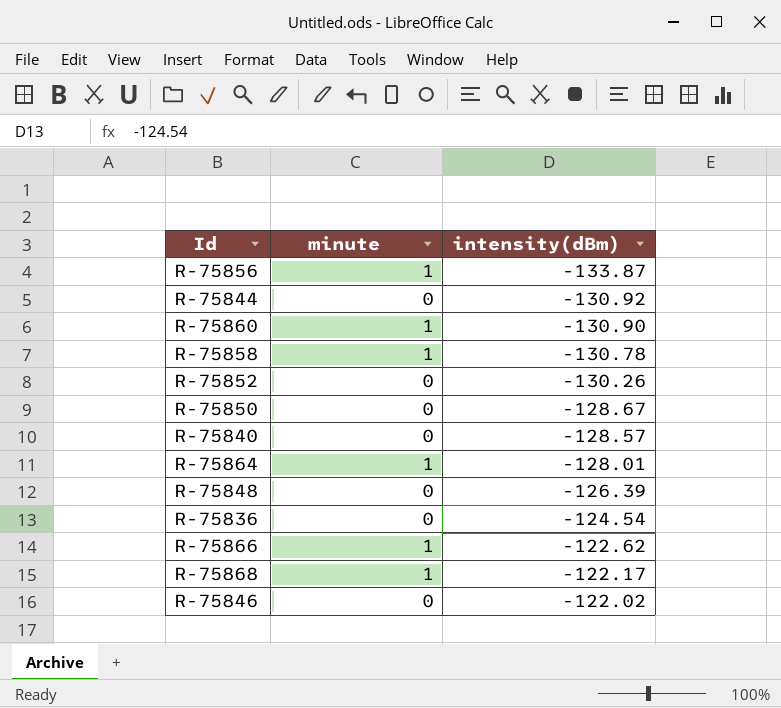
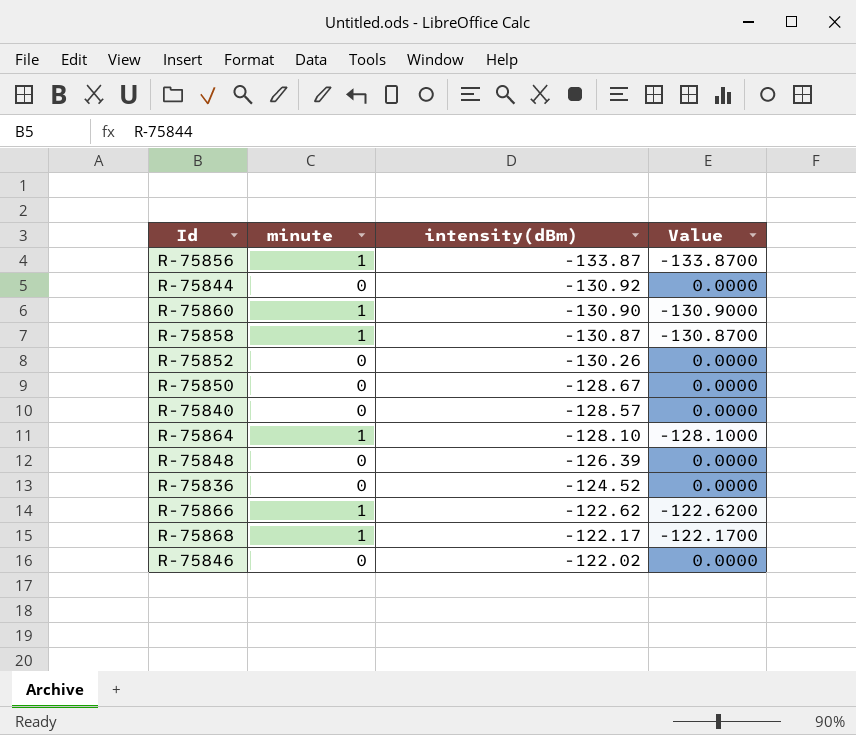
column Value | formula: none -> [minute] * [intensity(dBm)]
R-75858 | intensity(dBm): -130.78 -> -130.87
R-75864 | intensity(dBm): -128.01 -> -128.10
R-75836 | intensity(dBm): -124.54 -> -124.52

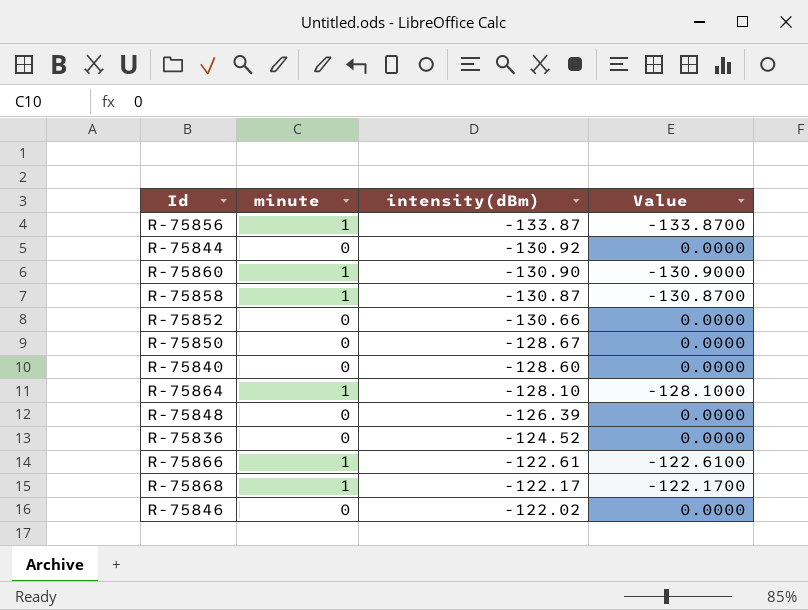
R-75852 | intensity(dBm): -130.26 -> -130.66
R-75840 | intensity(dBm): -128.57 -> -128.60
R-75866 | intensity(dBm): -122.62 -> -122.61
R-75866 | Value: -122.6200 -> -122.6100

